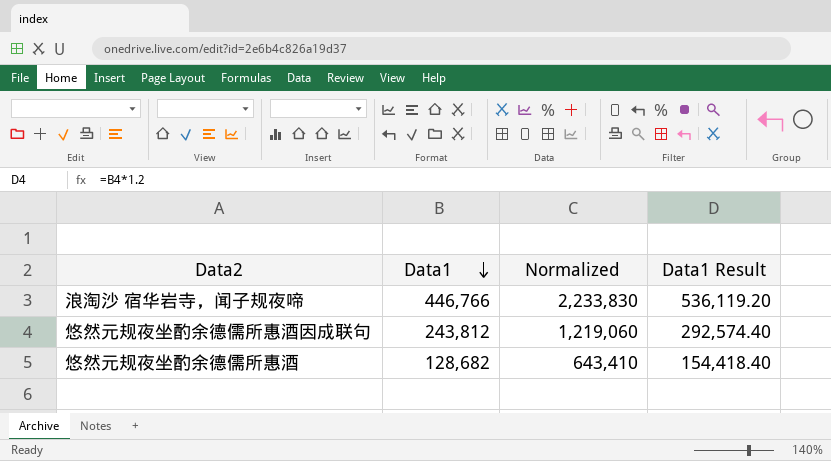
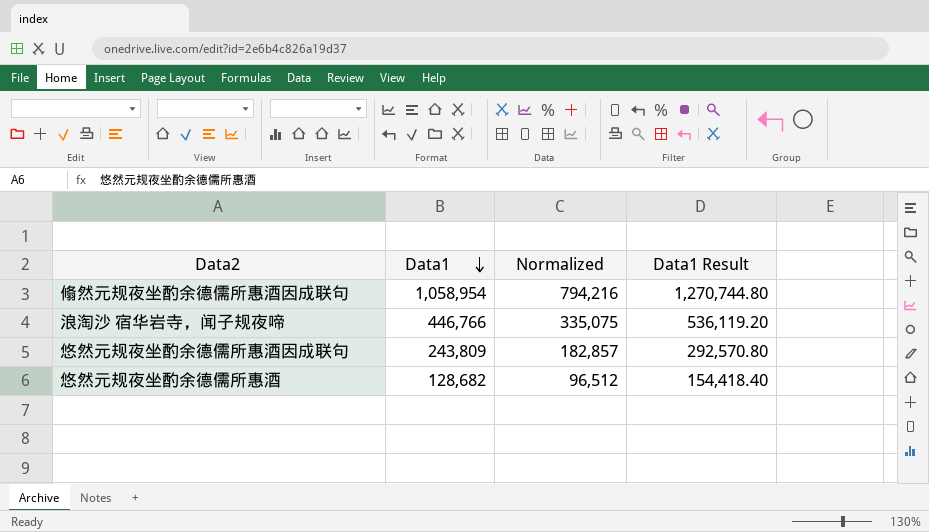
column Normalized | formula: [Data1] * 5 -> [Data1] * 0.75
row 翛然元规夜坐酌余德儒所惠酒因成联句: none -> 1,058,954 | 794,216 | 1,270,744.80
悠然元规夜坐酌余德儒所惠酒因成联句 | Data1: 243,812 -> 243,809
悠然元规夜坐酌余德儒所惠酒因成联句 | Data1 Result: 292,574.40 -> 292,570.80

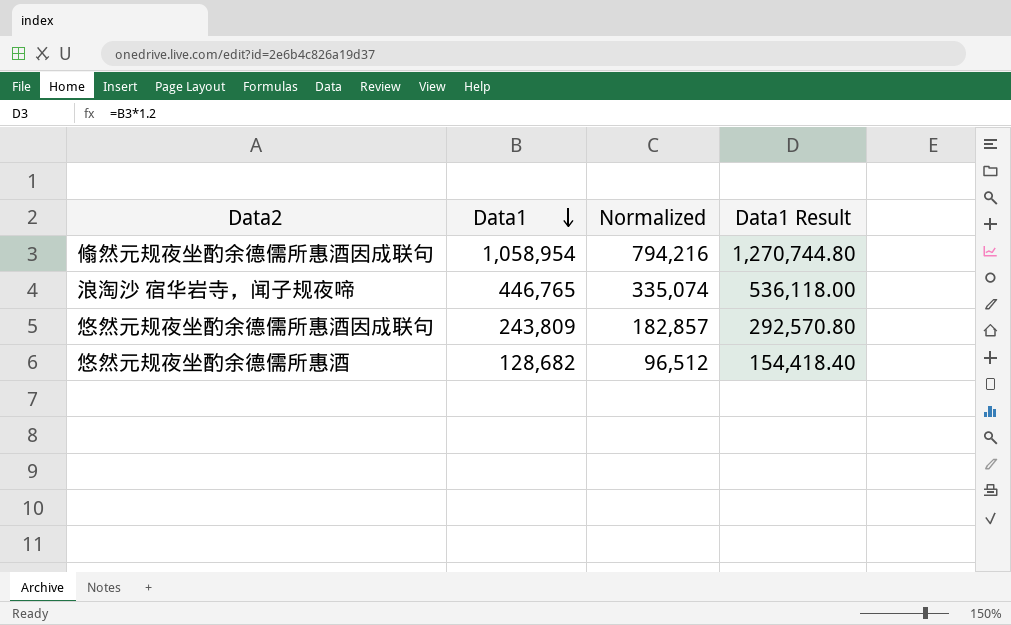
浪淘沙 宿华岩寺，闻子规夜啼 | Data1: 446,766 -> 446,765
浪淘沙 宿华岩寺，闻子规夜啼 | Normalized: 335,075 -> 335,074
浪淘沙 宿华岩寺，闻子规夜啼 | Data1 Result: 536,119.20 -> 536,118.00

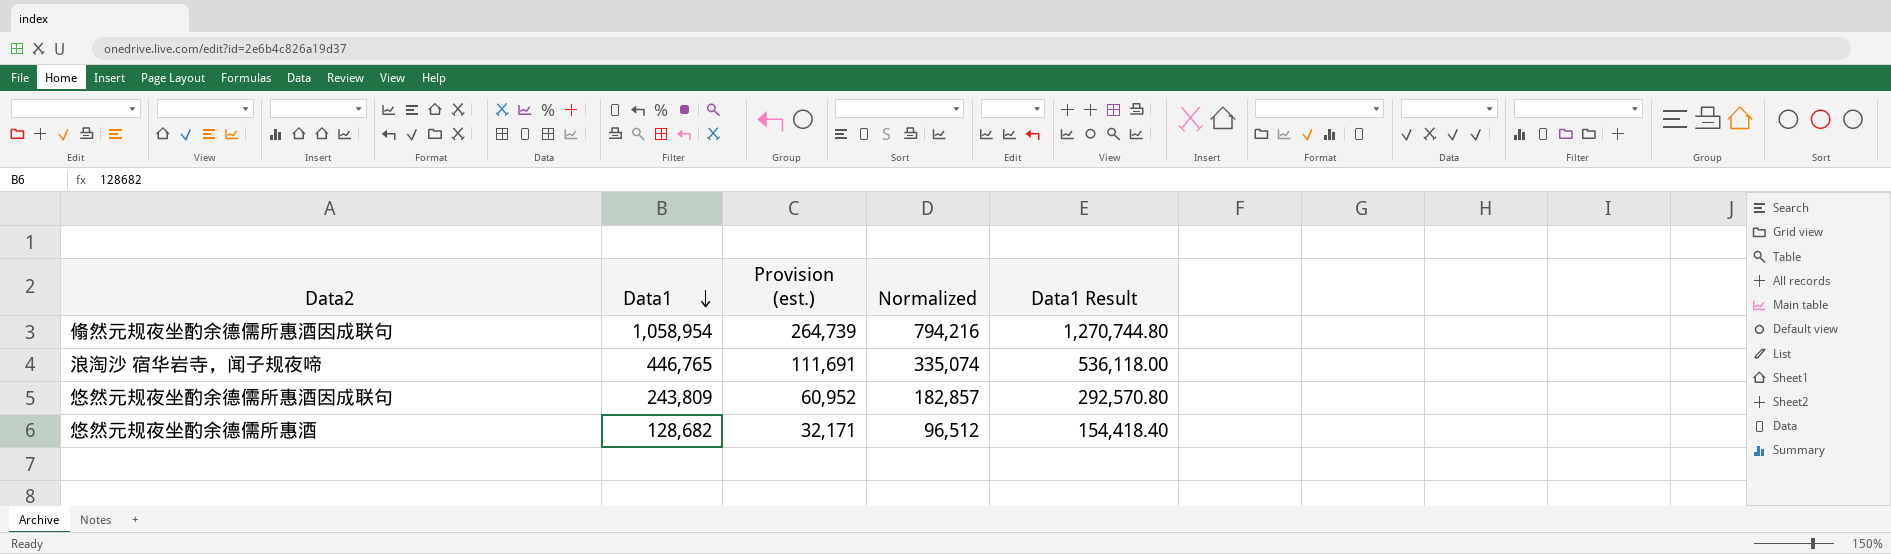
column Provision (est.) | formula: none -> [Data1] * 0.25

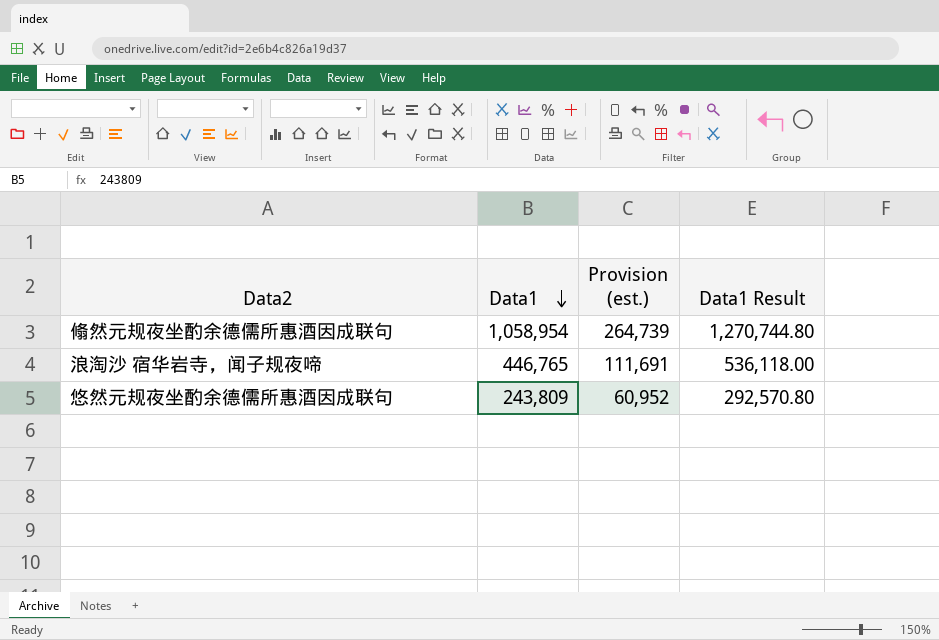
column Normalized | formula: [Data1] * 0.75 -> none
row 悠然元规夜坐酌余德儒所惠酒: 128,682 | 32,171 | 96,512 | 154,418.40 -> none

